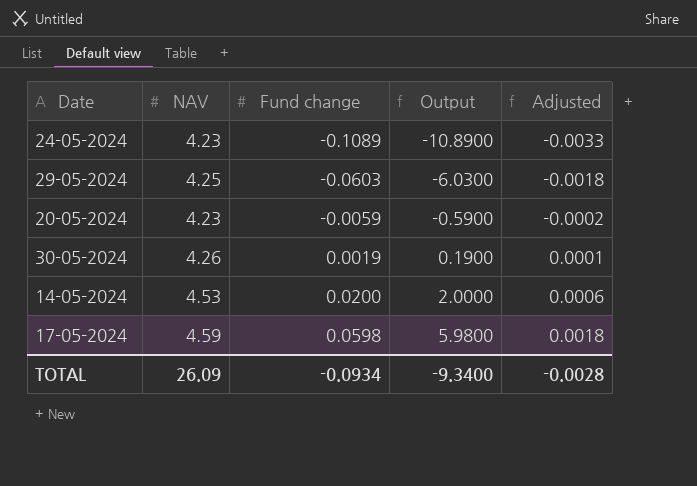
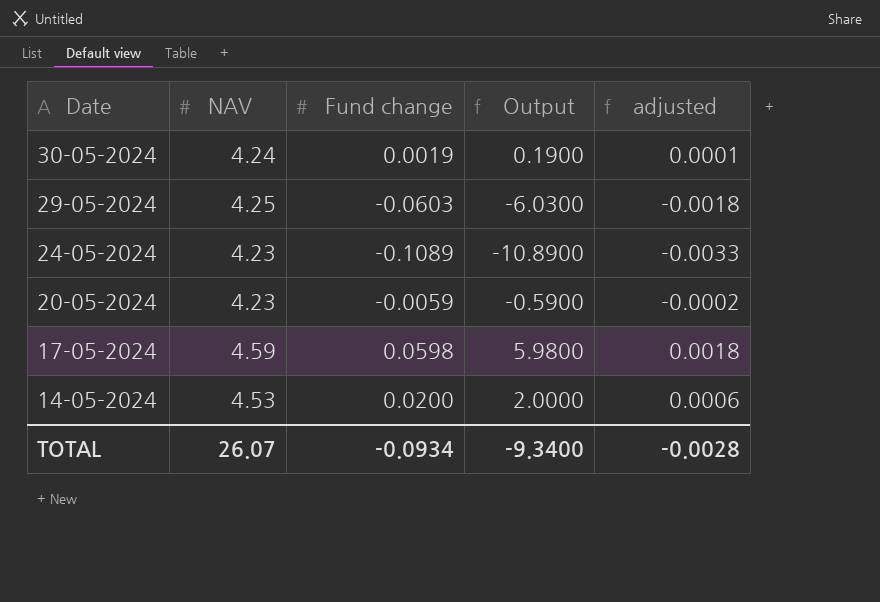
row order: Fund change ascending -> Date descending
column name: Adjusted -> adjusted
30-05-2024 | NAV: 4.26 -> 4.24
TOTAL | NAV: 26.09 -> 26.07

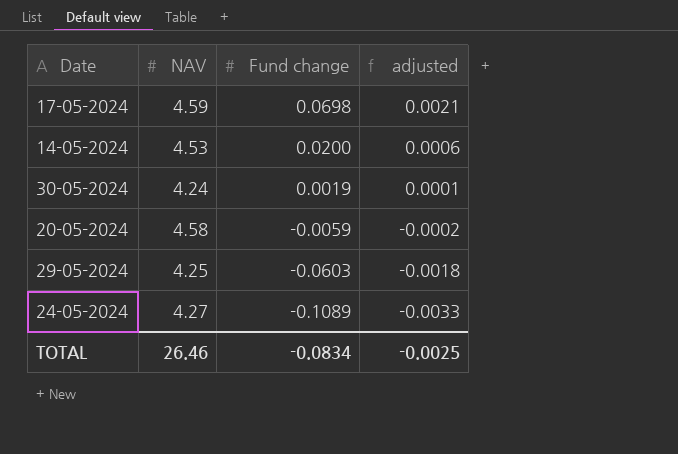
row order: Date descending -> Fund change descending
column Output | formula: [Fund change] * 100 -> none
17-05-2024 | Fund change: 0.0598 -> 0.0698
17-05-2024 | adjusted: 0.0018 -> 0.0021
20-05-2024 | NAV: 4.23 -> 4.58
24-05-2024 | NAV: 4.23 -> 4.27
TOTAL | NAV: 26.07 -> 26.46
TOTAL | Fund change: -0.0934 -> -0.0834
TOTAL | adjusted: -0.0028 -> -0.0025

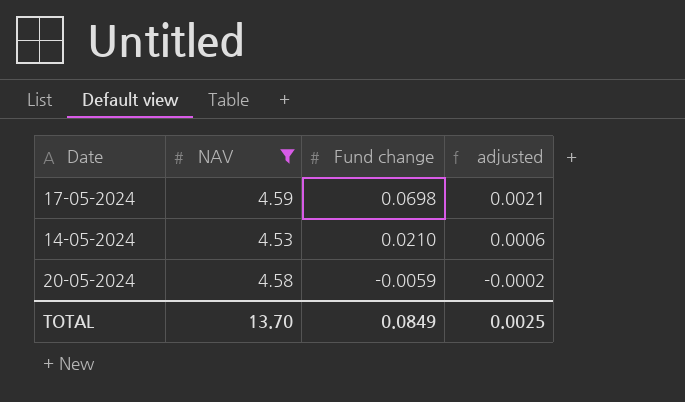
filter: none -> NAV >= 4.53
14-05-2024 | Fund change: 0.0200 -> 0.0210
TOTAL | NAV: 26.46 -> 13.70
TOTAL | Fund change: -0.0834 -> 0.0849
TOTAL | adjusted: -0.0025 -> 0.0025

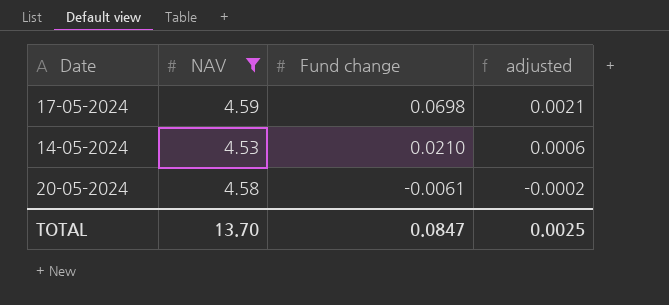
20-05-2024 | Fund change: -0.0059 -> -0.0061
TOTAL | Fund change: 0.0849 -> 0.0847

